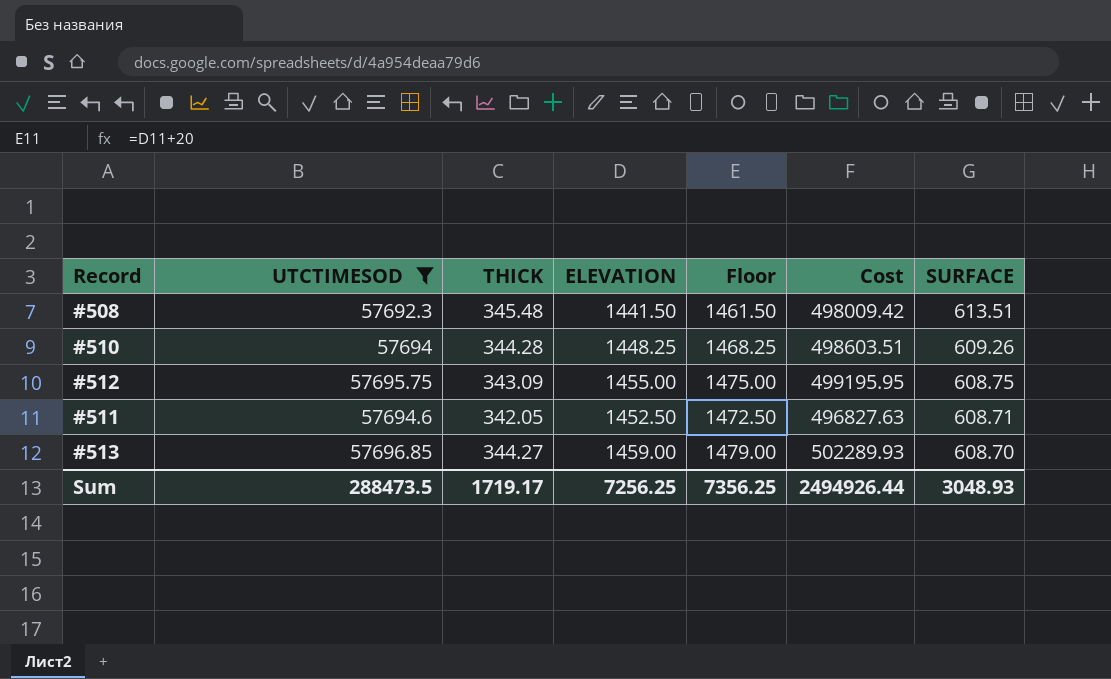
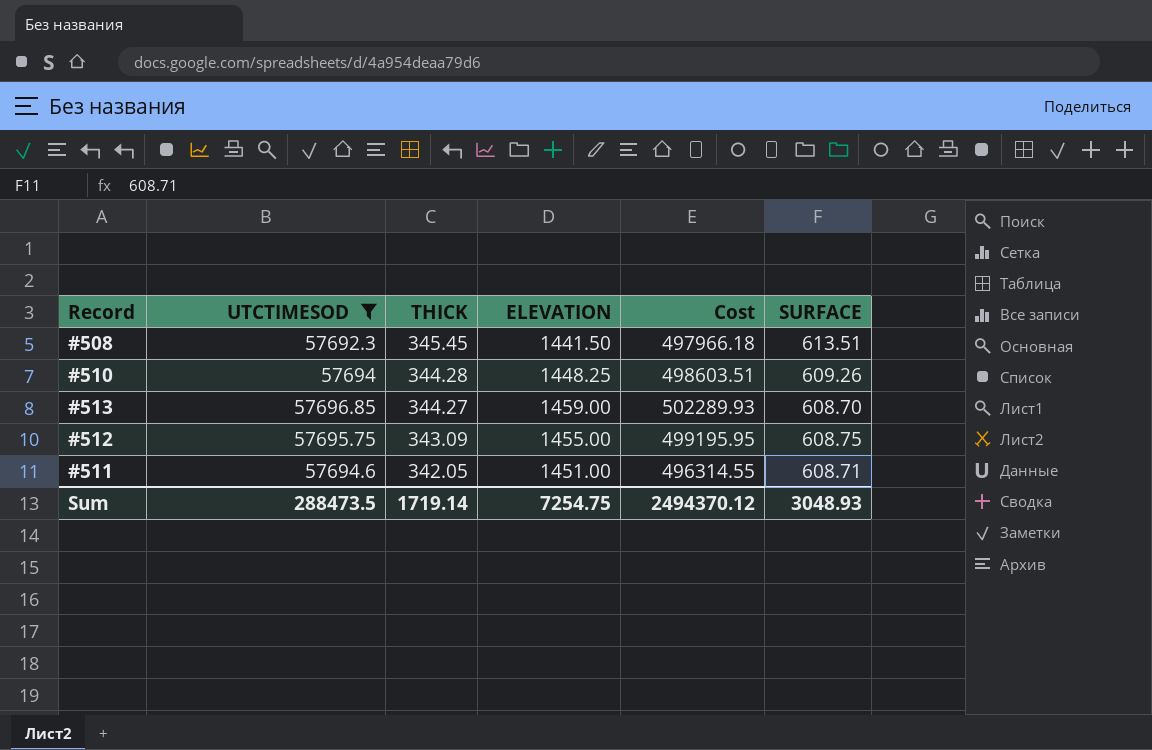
row order: SURFACE descending -> THICK descending
column Floor | formula: [ELEVATION] + 20 -> none
#508 | THICK: 345.48 -> 345.45
#508 | Cost: 498009.42 -> 497966.18
#511 | ELEVATION: 1452.50 -> 1451.00
#511 | Cost: 496827.63 -> 496314.55
Sum | THICK: 1719.17 -> 1719.14
Sum | ELEVATION: 7256.25 -> 7254.75
Sum | Cost: 2494926.44 -> 2494370.12

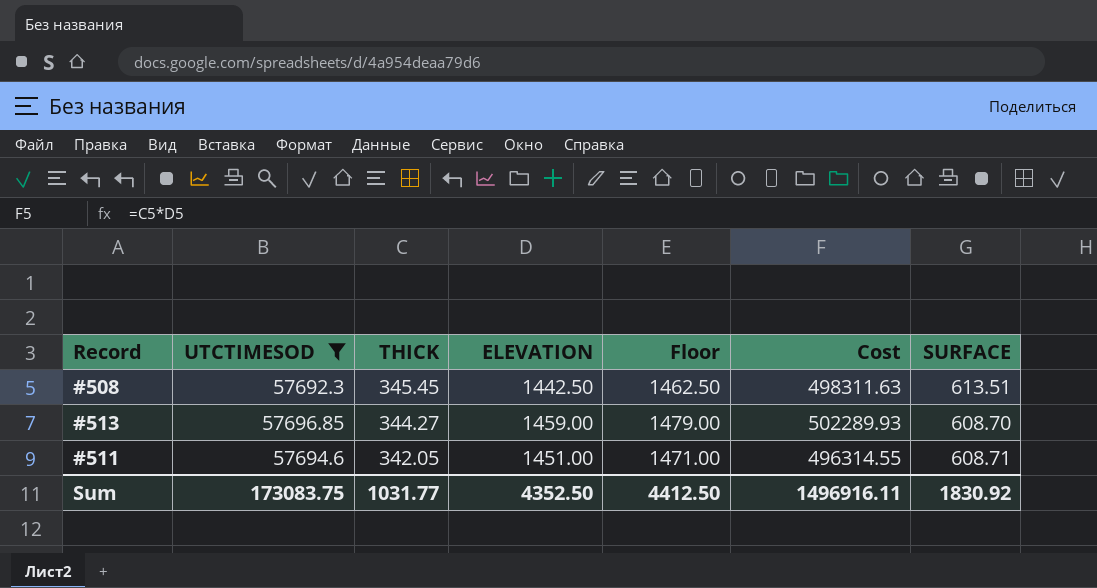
column Floor | formula: none -> [ELEVATION] + 20
row #510: 57694 | 344.28 | 1448.25 | 498603.51 | 609.26 -> none
row #512: 57695.75 | 343.09 | 1455.00 | 499195.95 | 608.75 -> none
#508 | ELEVATION: 1441.50 -> 1442.50
#508 | Cost: 497966.18 -> 498311.63
Sum | UTCTIMESOD: 288473.5 -> 173083.75
Sum | THICK: 1719.14 -> 1031.77
Sum | ELEVATION: 7254.75 -> 4352.50
Sum | Cost: 2494370.12 -> 1496916.11
Sum | SURFACE: 3048.93 -> 1830.92

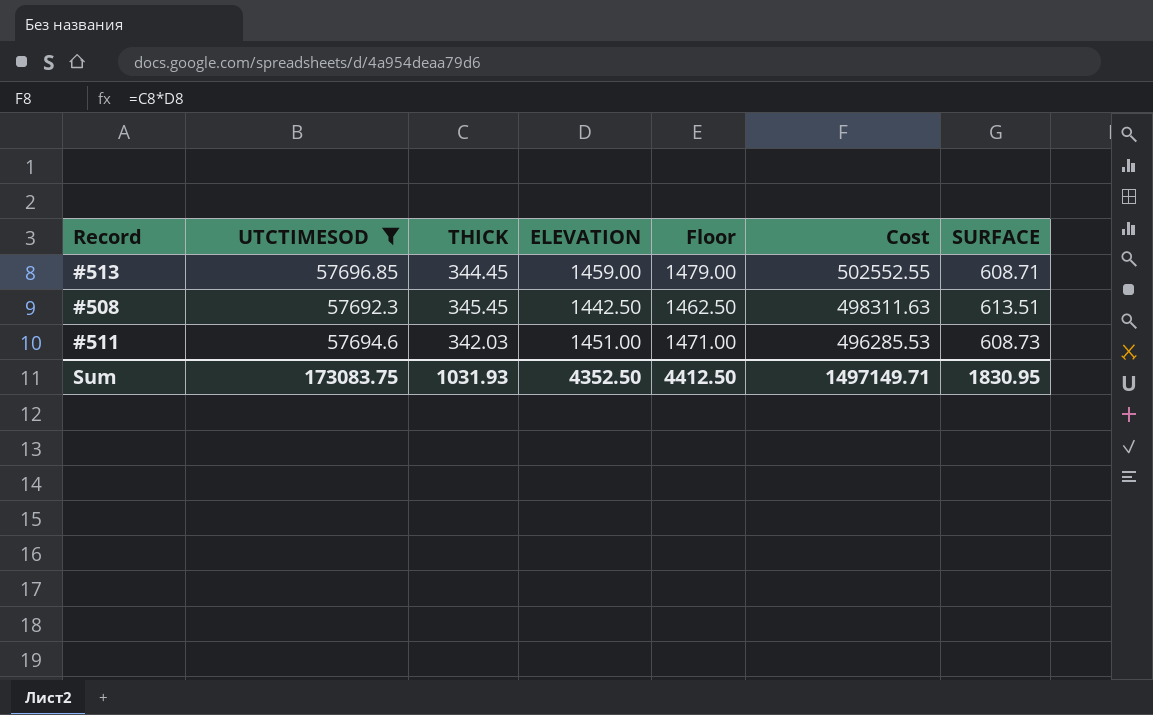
row order: THICK descending -> Cost descending
#513 | THICK: 344.27 -> 344.45
#513 | Cost: 502289.93 -> 502552.55
#513 | SURFACE: 608.70 -> 608.71
#511 | THICK: 342.05 -> 342.03
#511 | Cost: 496314.55 -> 496285.53
#511 | SURFACE: 608.71 -> 608.73
Sum | THICK: 1031.77 -> 1031.93
Sum | Cost: 1496916.11 -> 1497149.71
Sum | SURFACE: 1830.92 -> 1830.95

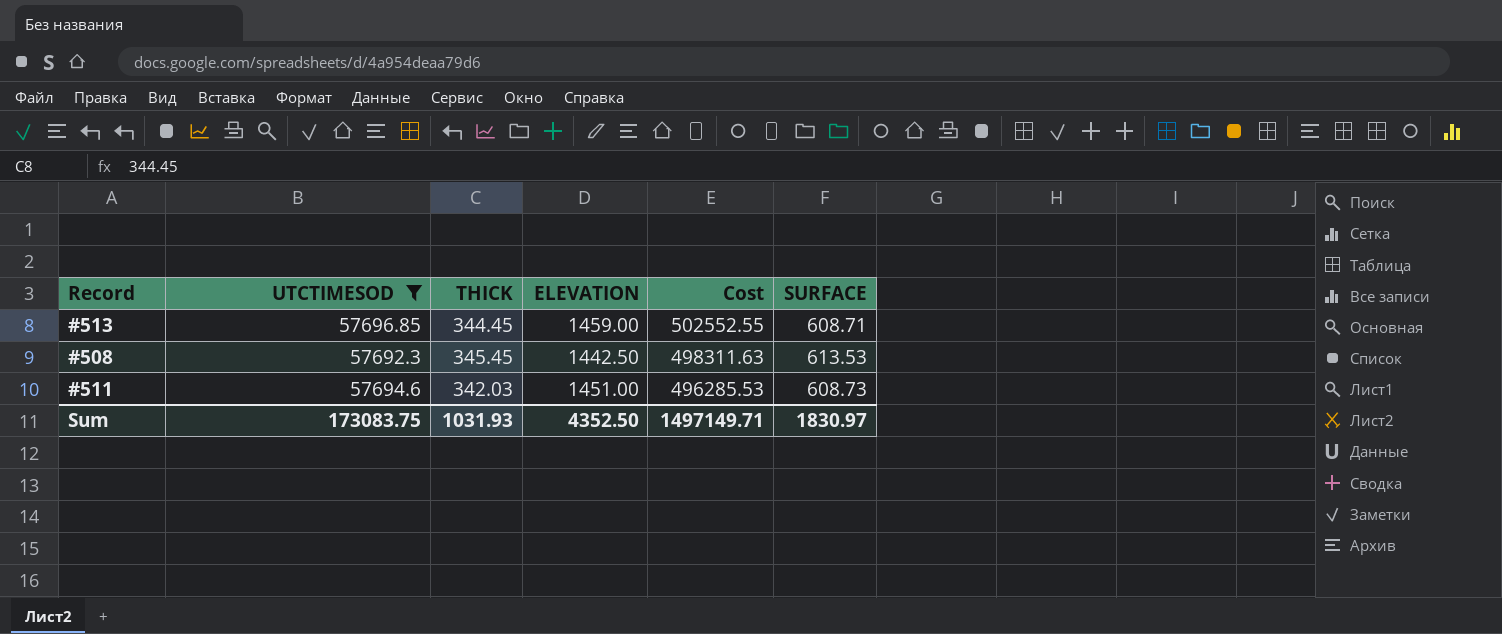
column Floor | formula: [ELEVATION] + 20 -> none
#508 | SURFACE: 613.51 -> 613.53
Sum | SURFACE: 1830.95 -> 1830.97

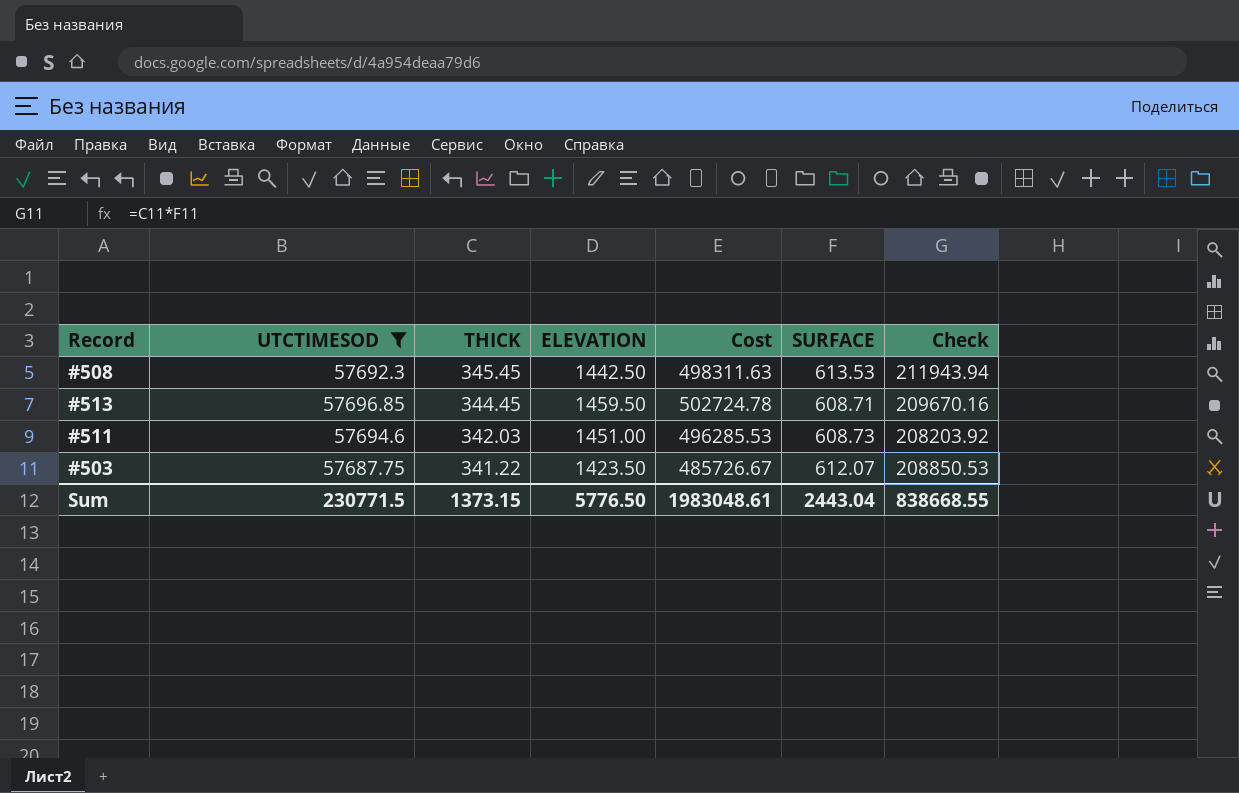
row order: Cost descending -> THICK descending
column Check | formula: none -> [THICK] * [SURFACE]
#513 | ELEVATION: 1459.00 -> 1459.50
#513 | Cost: 502552.55 -> 502724.78
row #503: none -> 57687.75 | 341.22 | 1423.50 | 485726.67 | 612.07 | 208850.53
Sum | UTCTIMESOD: 173083.75 -> 230771.5
Sum | THICK: 1031.93 -> 1373.15
Sum | ELEVATION: 4352.50 -> 5776.50
Sum | Cost: 1497149.71 -> 1983048.61
Sum | SURFACE: 1830.97 -> 2443.04

